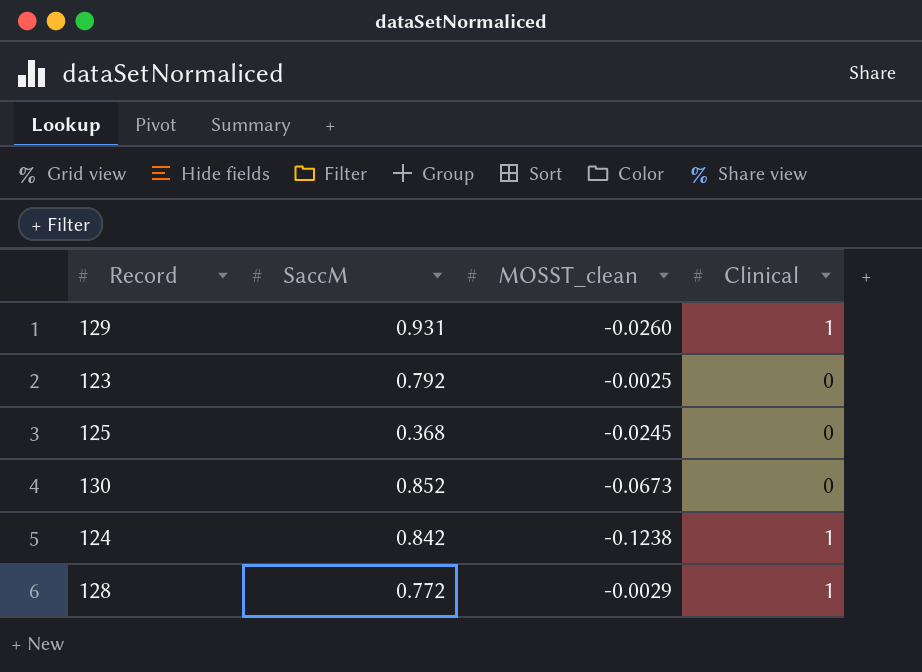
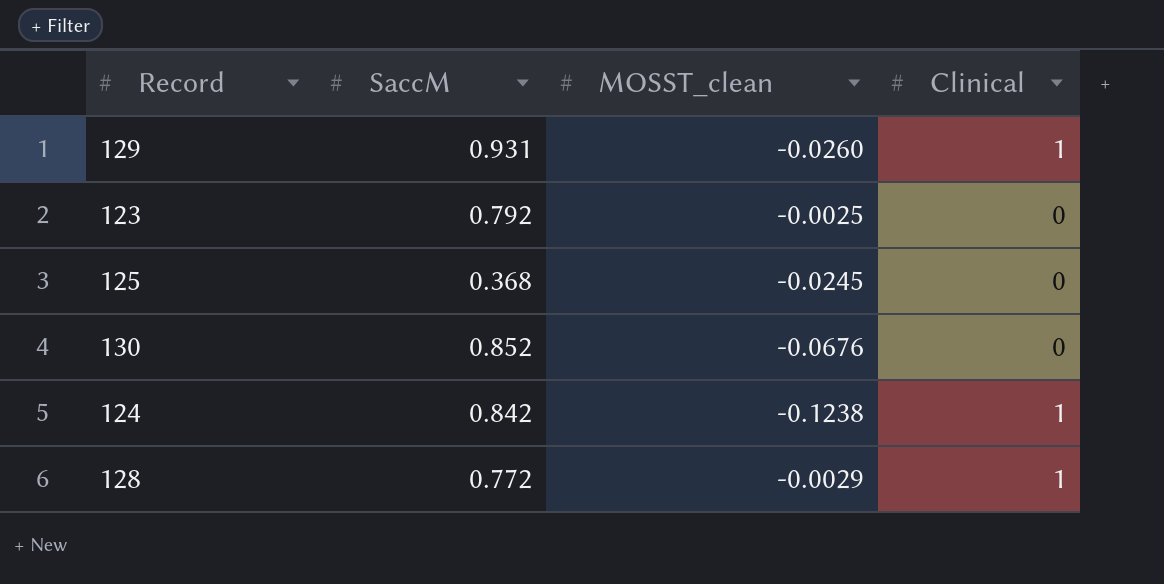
130 | MOSST_clean: -0.0673 -> -0.0676

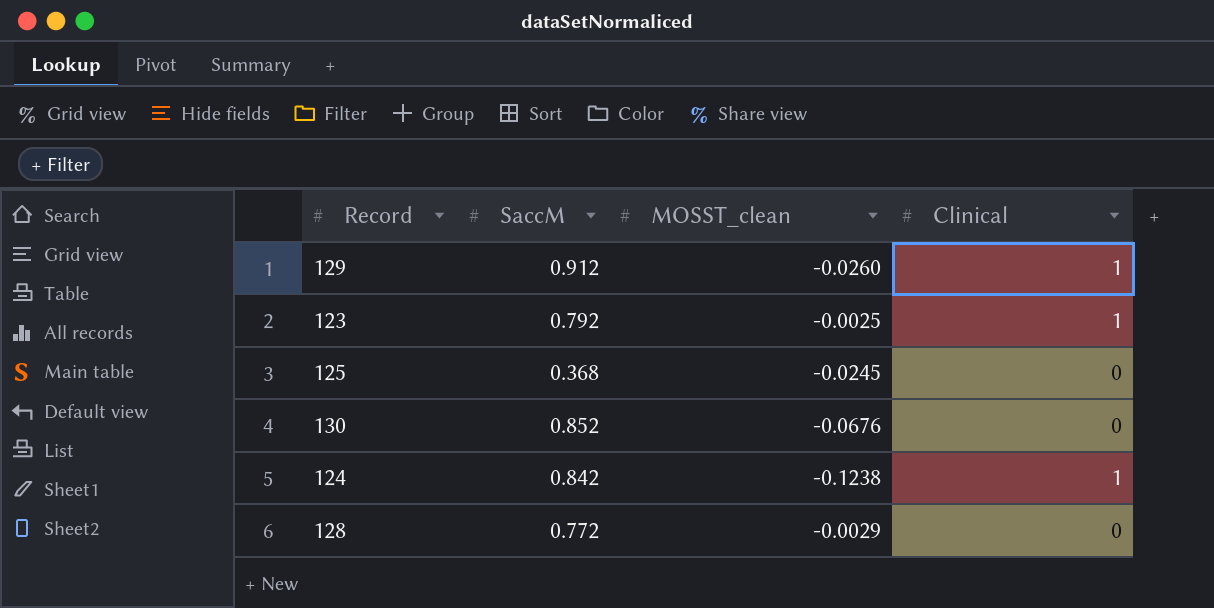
129 | SaccM: 0.931 -> 0.912
123 | Clinical: 0 -> 1
128 | Clinical: 1 -> 0

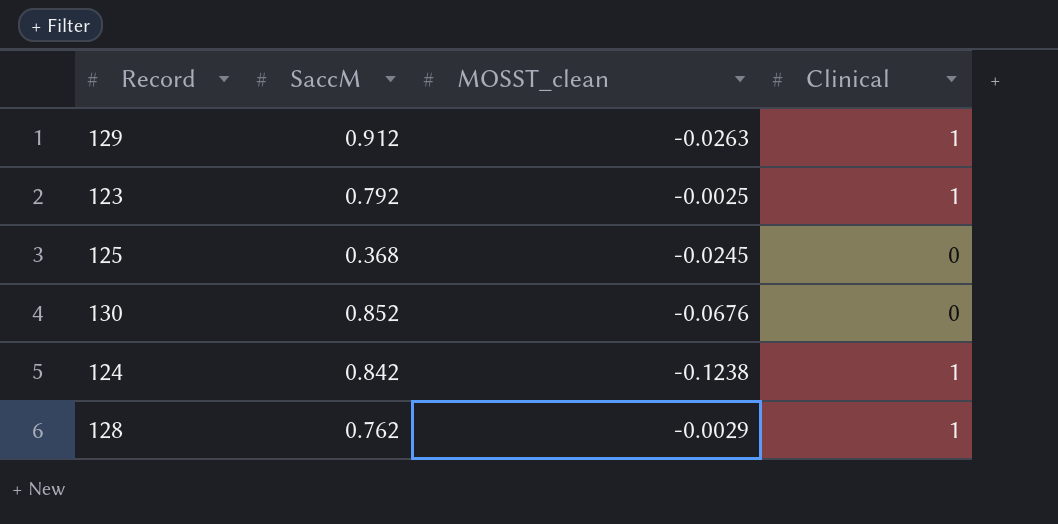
129 | MOSST_clean: -0.0260 -> -0.0263
128 | SaccM: 0.772 -> 0.762
128 | Clinical: 0 -> 1

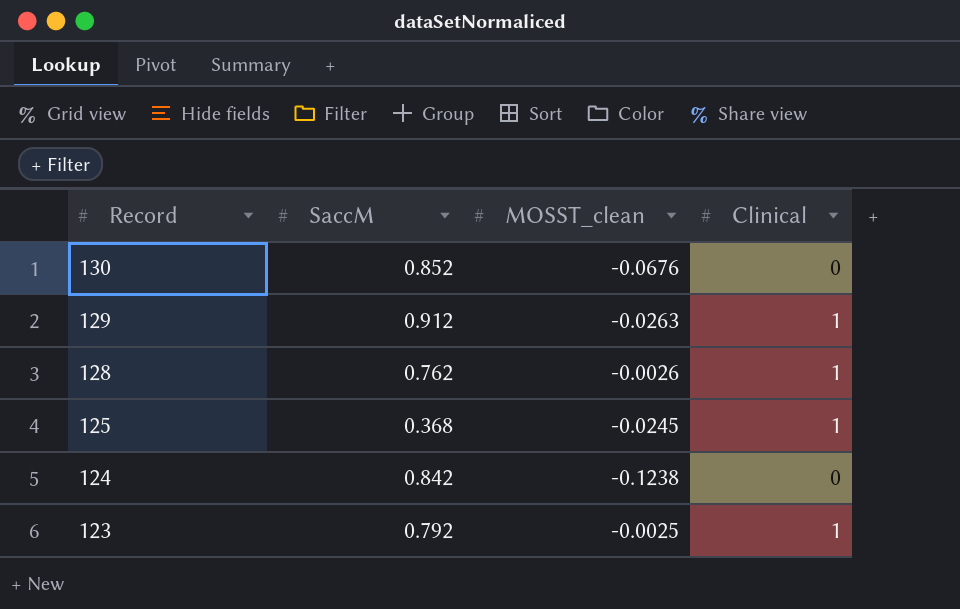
row order: none -> Record descending
128 | MOSST_clean: -0.0029 -> -0.0026
125 | Clinical: 0 -> 1
124 | Clinical: 1 -> 0

